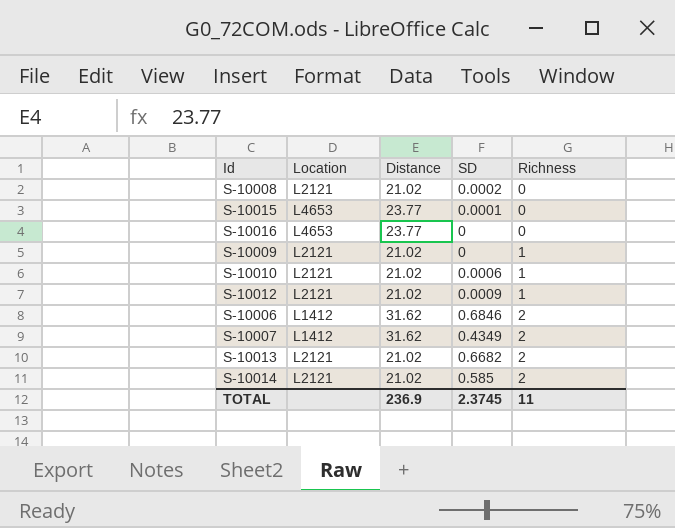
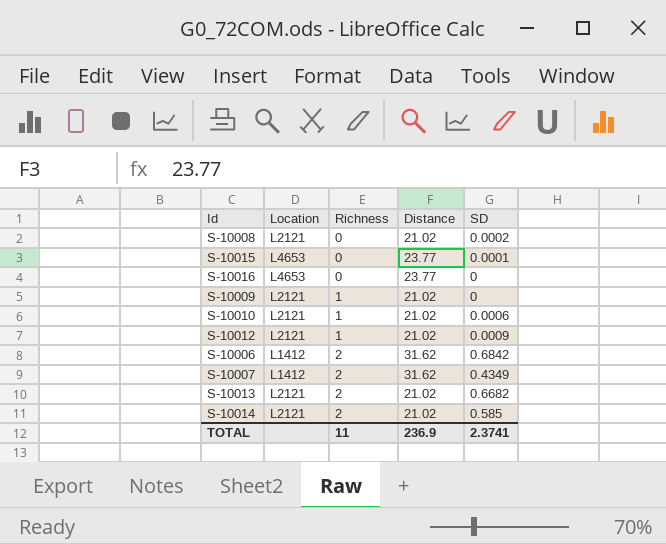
column Richness | position: 5 -> 3
S-10006 | SD: 0.6846 -> 0.6842
TOTAL | SD: 2.3745 -> 2.3741

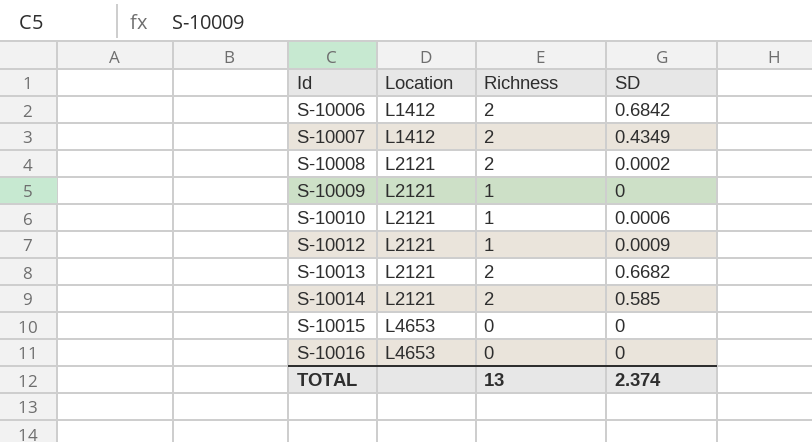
row order: Richness ascending -> Id ascending
column Distance | position: 4 -> none
S-10008 | Richness: 0 -> 2
S-10015 | SD: 0.0001 -> 0
TOTAL | Richness: 11 -> 13
TOTAL | SD: 2.3741 -> 2.374

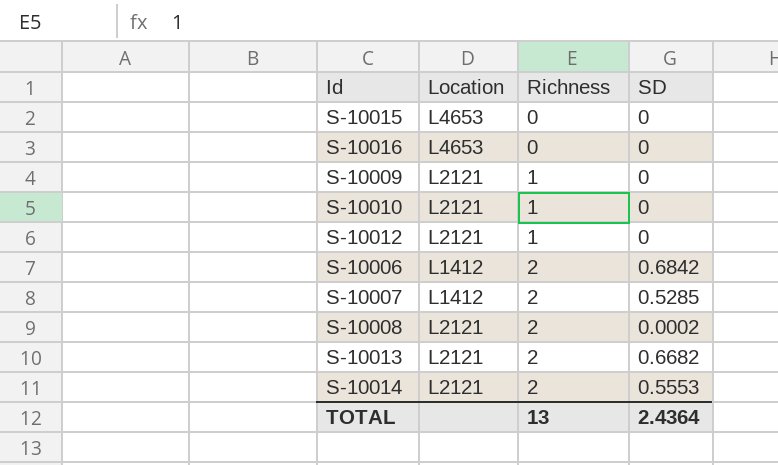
row order: Id ascending -> Richness ascending
S-10010 | SD: 0.0006 -> 0
S-10012 | SD: 0.0009 -> 0
S-10007 | SD: 0.4349 -> 0.5285
S-10014 | SD: 0.585 -> 0.5553
TOTAL | SD: 2.374 -> 2.4364

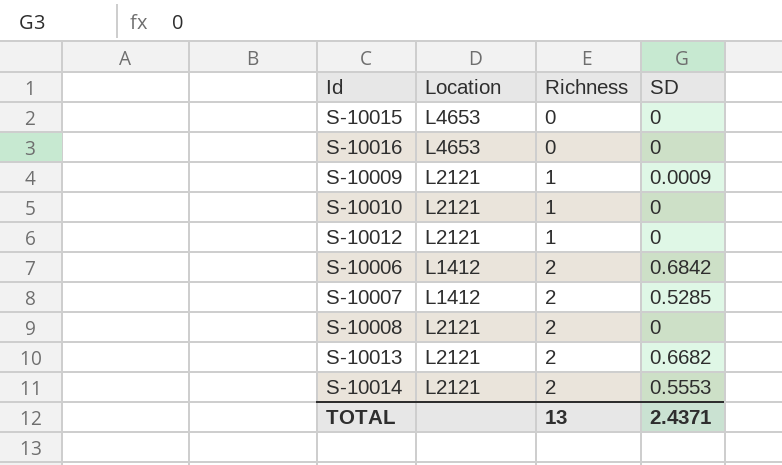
S-10009 | SD: 0 -> 0.0009
S-10008 | SD: 0.0002 -> 0
TOTAL | SD: 2.4364 -> 2.4371

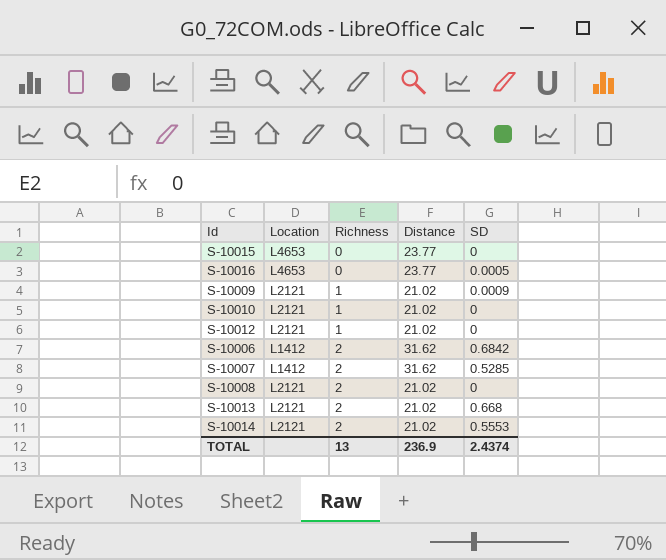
column Distance | position: none -> 4
S-10016 | SD: 0 -> 0.0005
S-10013 | SD: 0.6682 -> 0.668
TOTAL | SD: 2.4371 -> 2.4374

